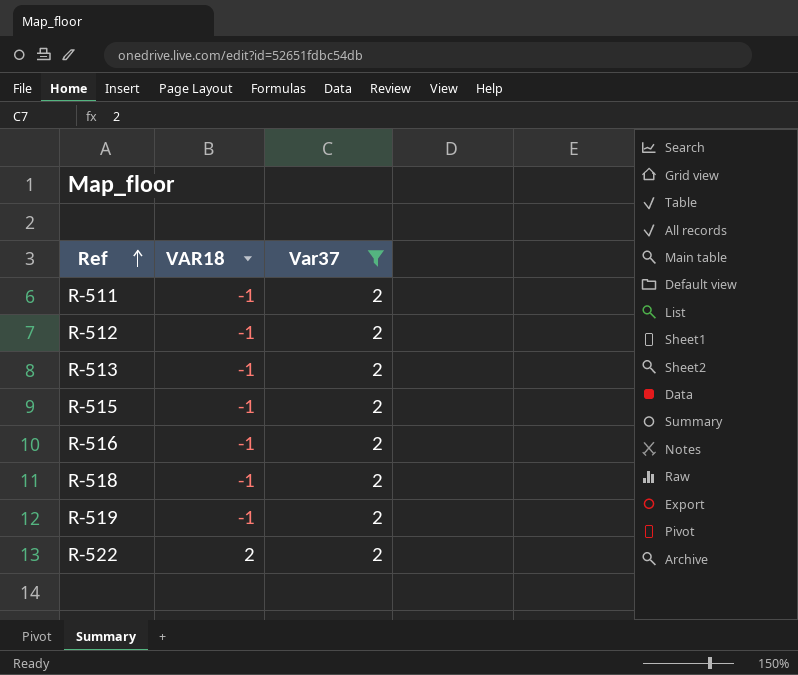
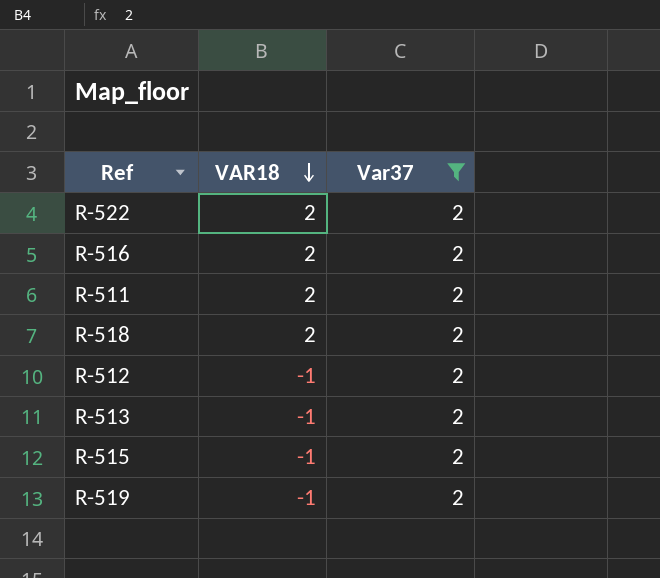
row order: Ref ascending -> VAR18 descending
R-516 | VAR18: -1 -> 2
R-511 | VAR18: -1 -> 2
R-518 | VAR18: -1 -> 2

